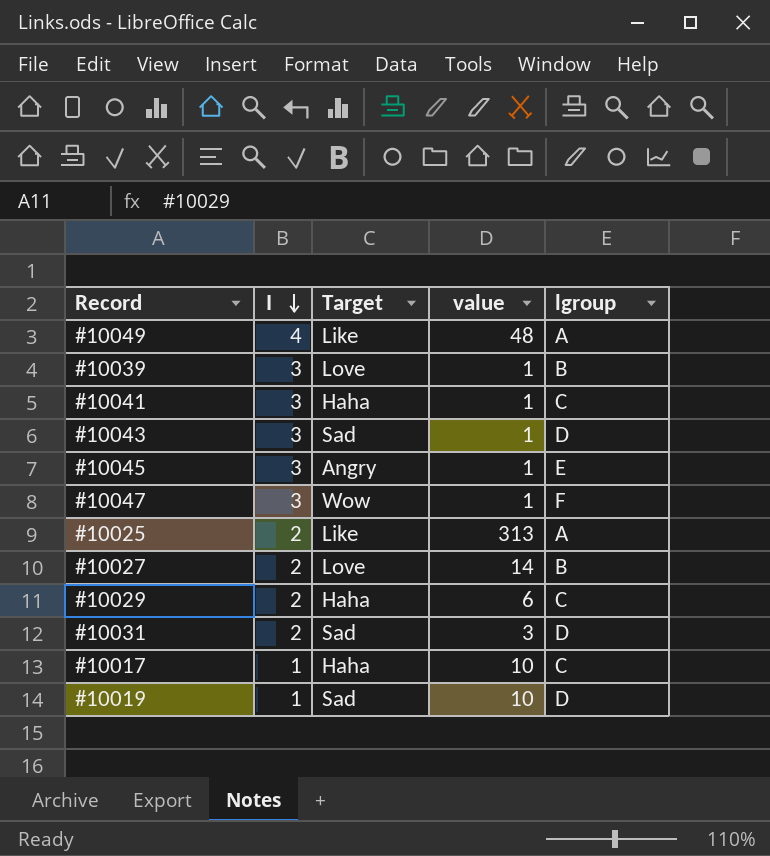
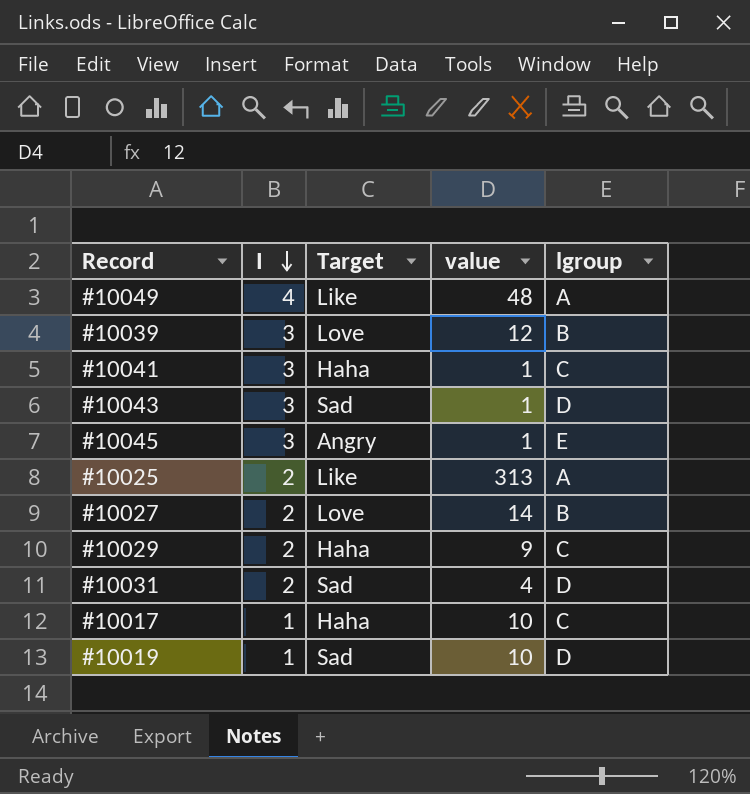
row #10047: 3 | Wow | 1 | F -> none
#10039 | value: 1 -> 12
#10029 | value: 6 -> 9
#10031 | value: 3 -> 4

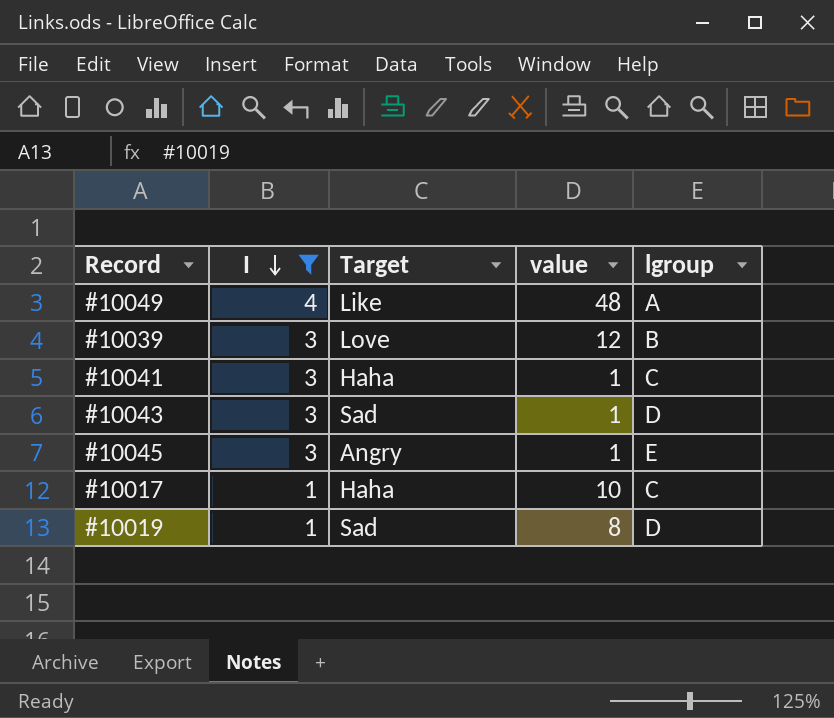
filter: none -> I != 2
#10019 | value: 10 -> 8

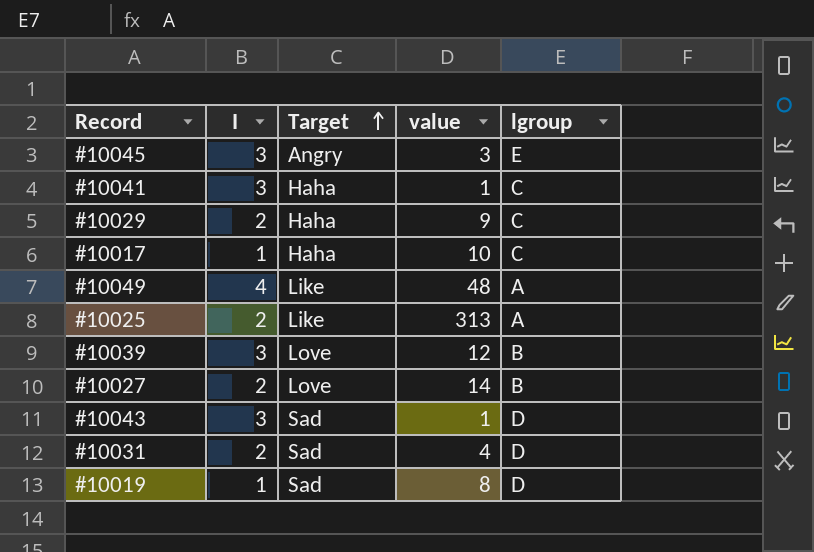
filter: I != 2 -> none
row order: I descending -> Target ascending
#10045 | value: 1 -> 3

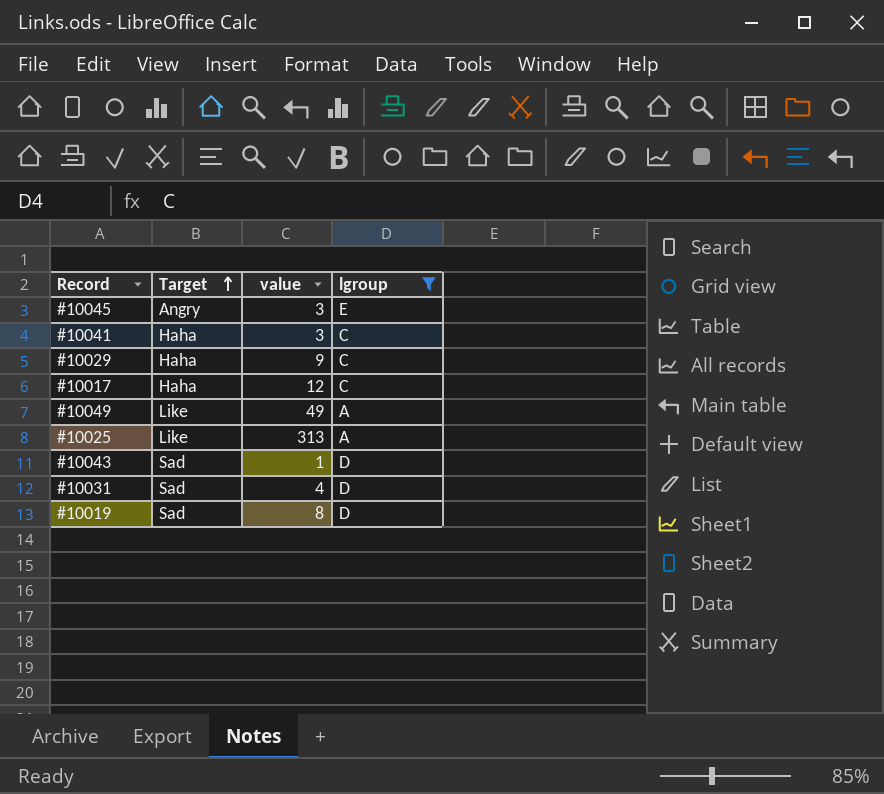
filter: none -> lgroup != B
column I | position: 2 -> none
#10041 | value: 1 -> 3
#10017 | value: 10 -> 12
#10049 | value: 48 -> 49

